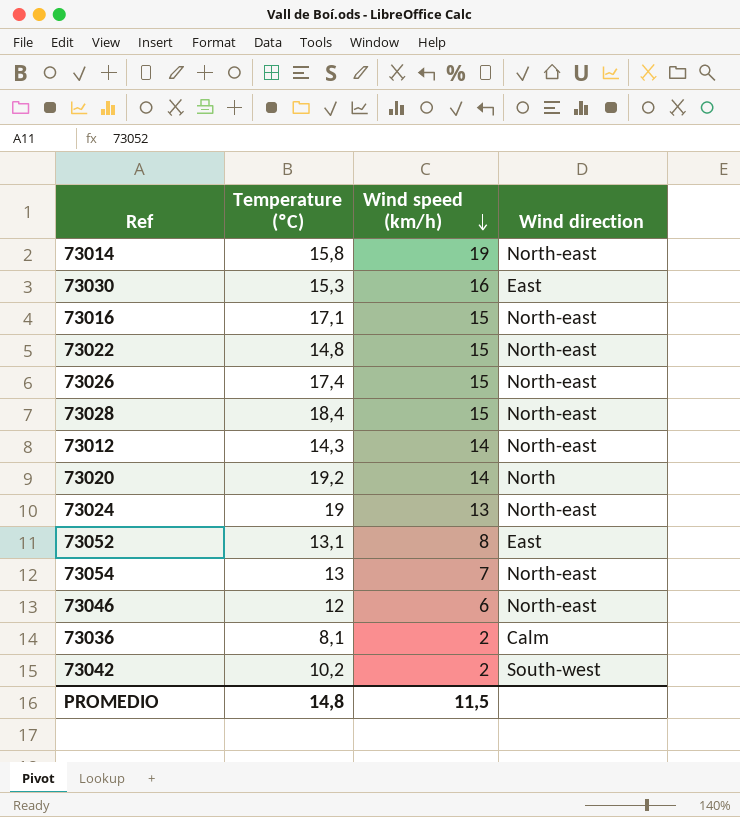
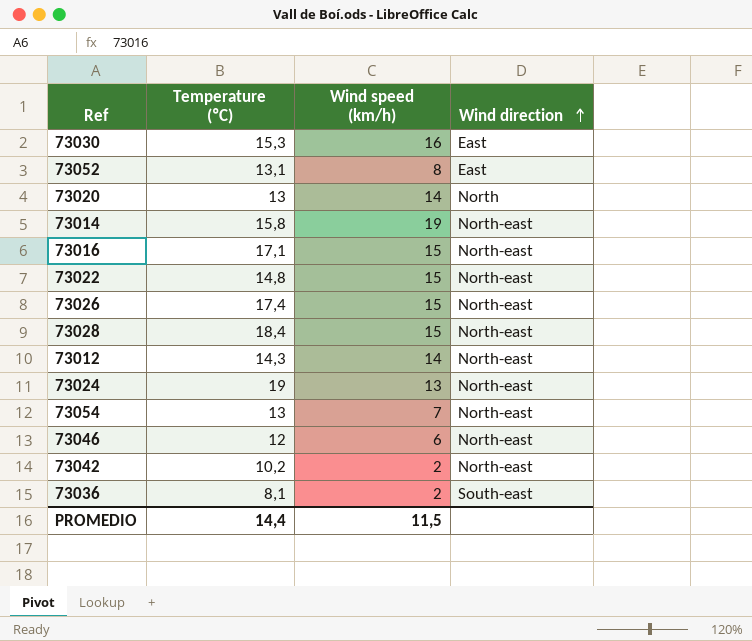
row order: Wind speed (km/h) descending -> Wind direction ascending
73020 | Temperature (ºC): 19,2 -> 13
73042 | Wind direction: South-west -> North-east
73036 | Wind direction: Calm -> South-east
PROMEDIO | Temperature (ºC): 14,8 -> 14,4

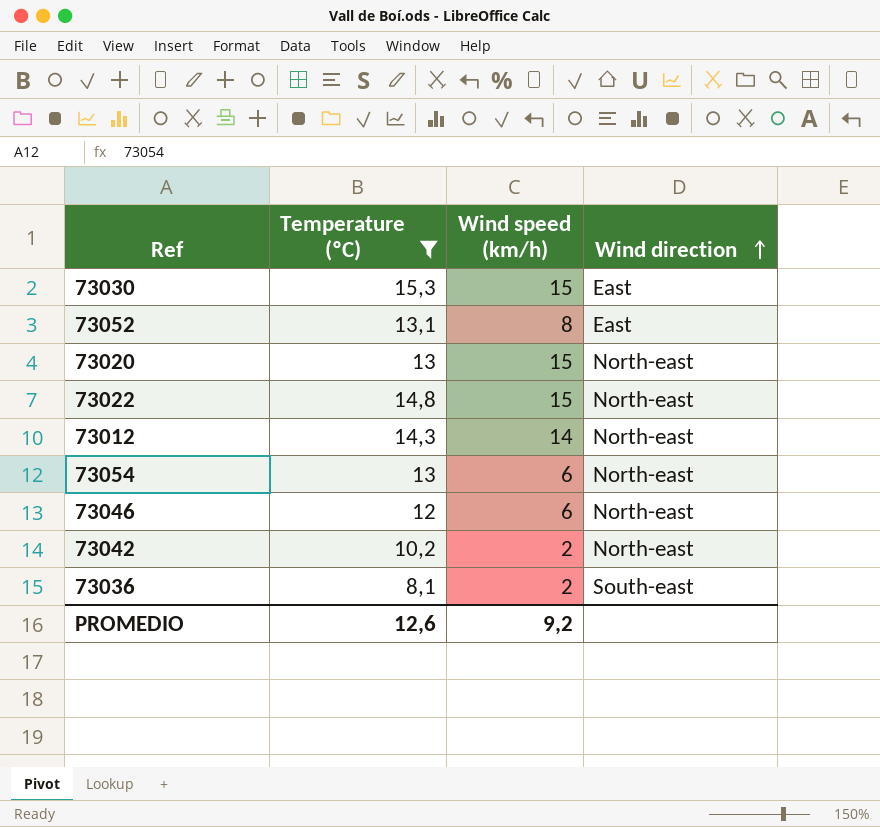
filter: none -> Temperature (ºC) <= 15,3
73030 | Wind speed (km/h): 16 -> 15
73020 | Wind speed (km/h): 14 -> 15
73020 | Wind direction: North -> North-east
73054 | Wind speed (km/h): 7 -> 6
PROMEDIO | Temperature (ºC): 14,4 -> 12,6
PROMEDIO | Wind speed (km/h): 11,5 -> 9,2

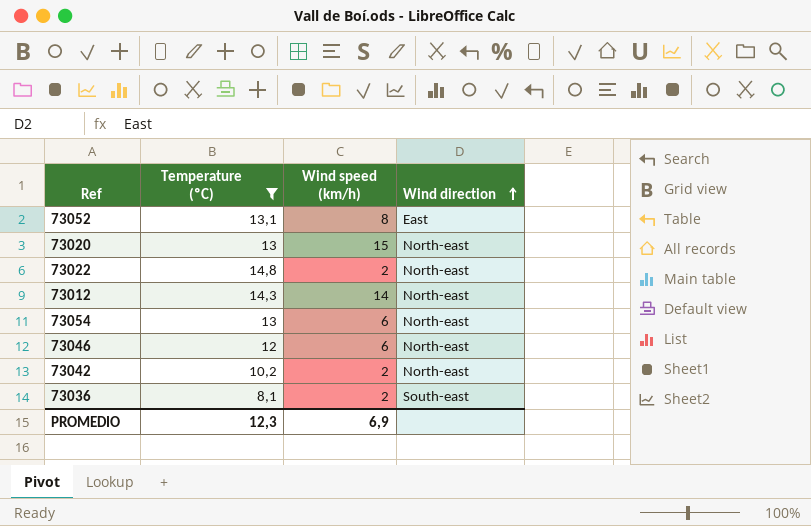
row 73030: 15,3 | 15 | East -> none
73022 | Wind speed (km/h): 15 -> 2
PROMEDIO | Temperature (ºC): 12,6 -> 12,3
PROMEDIO | Wind speed (km/h): 9,2 -> 6,9

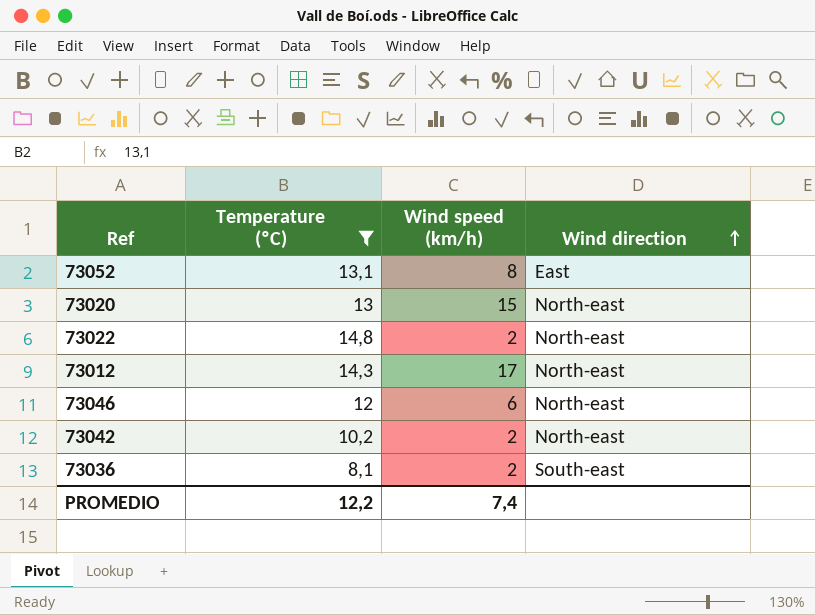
row 73054: 13 | 6 | North-east -> none
73012 | Wind speed (km/h): 14 -> 17
PROMEDIO | Temperature (ºC): 12,3 -> 12,2
PROMEDIO | Wind speed (km/h): 6,9 -> 7,4

